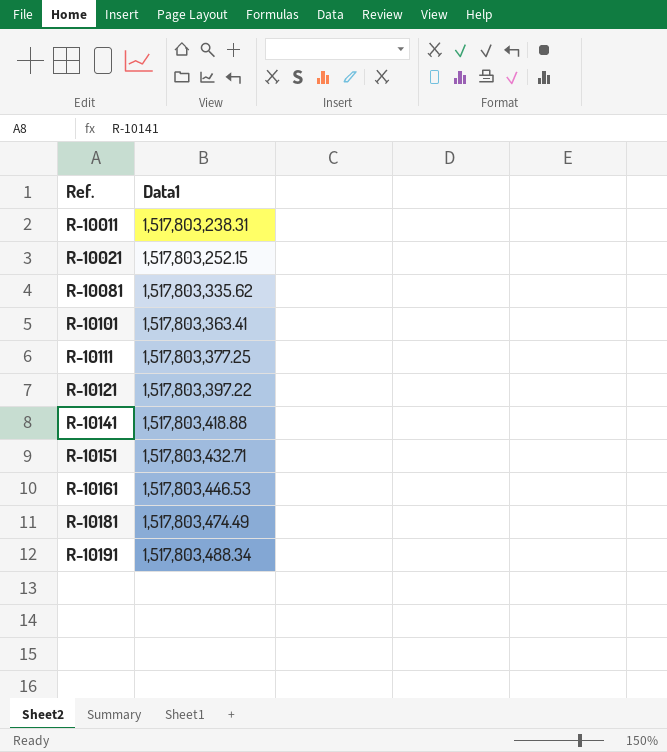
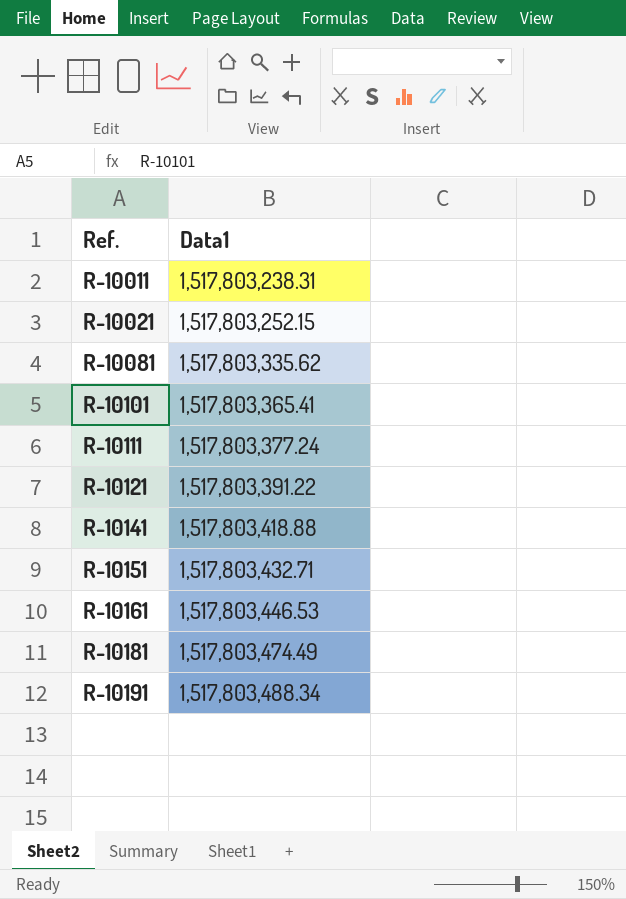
R-10101 | Data1: 1,517,803,363.41 -> 1,517,803,365.41
R-10111 | Data1: 1,517,803,377.25 -> 1,517,803,377.24
R-10121 | Data1: 1,517,803,397.22 -> 1,517,803,391.22

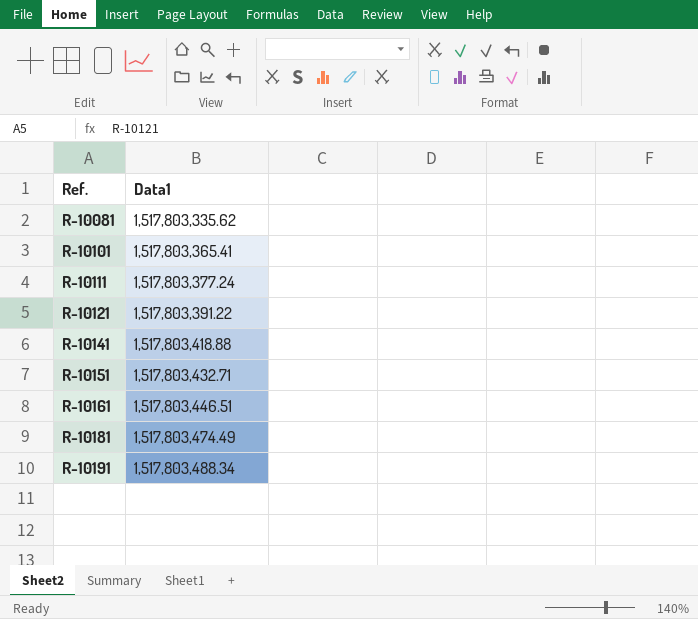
row R-10011: 1,517,803,238.31 -> none
row R-10021: 1,517,803,252.15 -> none
R-10161 | Data1: 1,517,803,446.53 -> 1,517,803,446.51

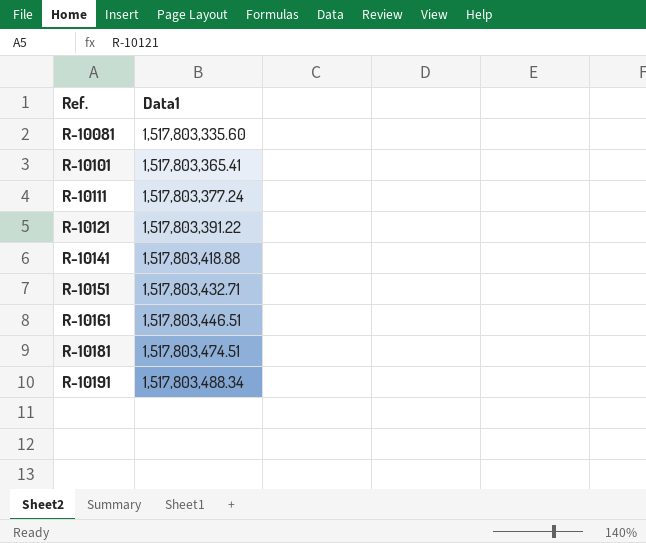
R-10081 | Data1: 1,517,803,335.62 -> 1,517,803,335.60
R-10181 | Data1: 1,517,803,474.49 -> 1,517,803,474.51

